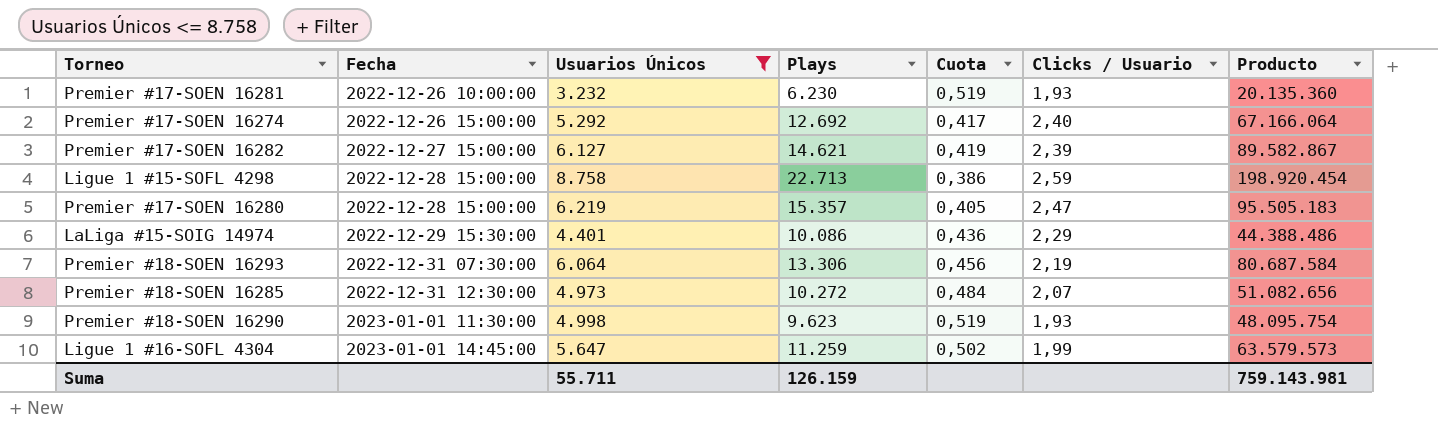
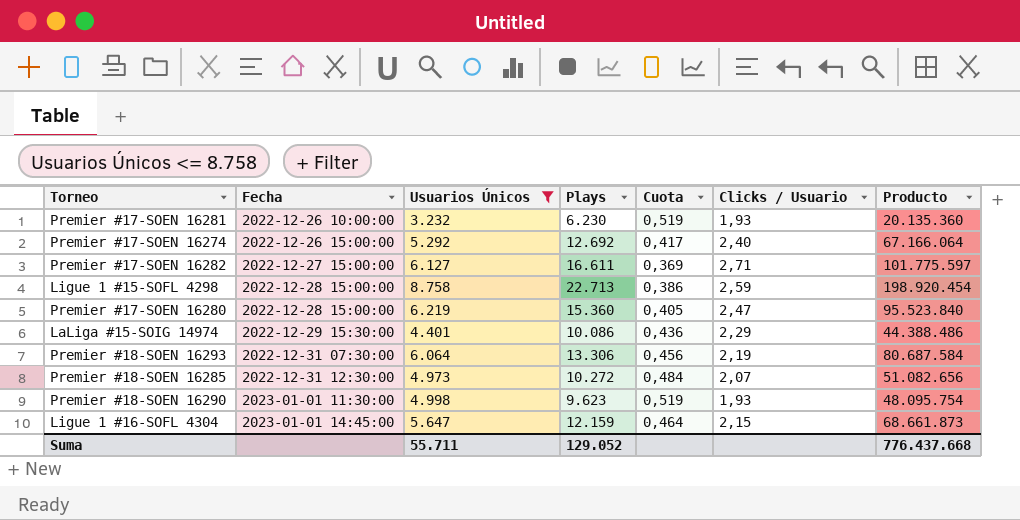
Premier #17-SOEN 16282 | Plays: 14.621 -> 16.611
Premier #17-SOEN 16282 | Cuota: 0,419 -> 0,369
Premier #17-SOEN 16282 | Clicks / Usuario: 2,39 -> 2,71
Premier #17-SOEN 16282 | Producto: 89.582.867 -> 101.775.597
Premier #17-SOEN 16280 | Plays: 15.357 -> 15.360
Premier #17-SOEN 16280 | Producto: 95.505.183 -> 95.523.840
Ligue 1 #16-SOFL 4304 | Plays: 11.259 -> 12.159
Ligue 1 #16-SOFL 4304 | Cuota: 0,502 -> 0,464
Ligue 1 #16-SOFL 4304 | Clicks / Usuario: 1,99 -> 2,15
Ligue 1 #16-SOFL 4304 | Producto: 63.579.573 -> 68.661.873
Suma | Plays: 126.159 -> 129.052
Suma | Producto: 759.143.981 -> 776.437.668

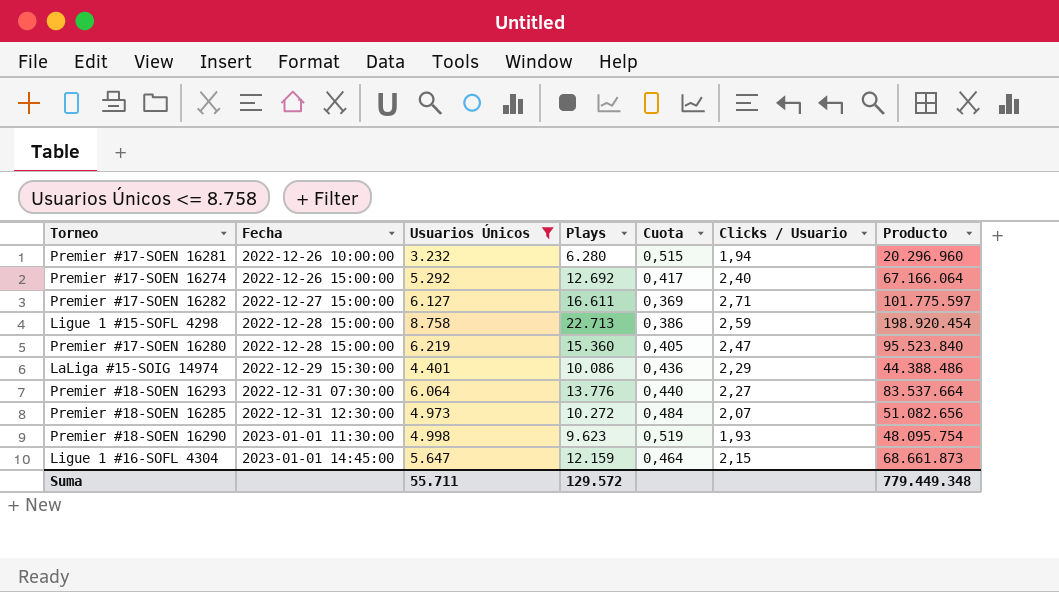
Premier #17-SOEN 16281 | Plays: 6.230 -> 6.280
Premier #17-SOEN 16281 | Cuota: 0,519 -> 0,515
Premier #17-SOEN 16281 | Clicks / Usuario: 1,93 -> 1,94
Premier #17-SOEN 16281 | Producto: 20.135.360 -> 20.296.960
Premier #18-SOEN 16293 | Plays: 13.306 -> 13.776
Premier #18-SOEN 16293 | Cuota: 0,456 -> 0,440
Premier #18-SOEN 16293 | Clicks / Usuario: 2,19 -> 2,27
Premier #18-SOEN 16293 | Producto: 80.687.584 -> 83.537.664
Suma | Plays: 129.052 -> 129.572
Suma | Producto: 776.437.668 -> 779.449.348

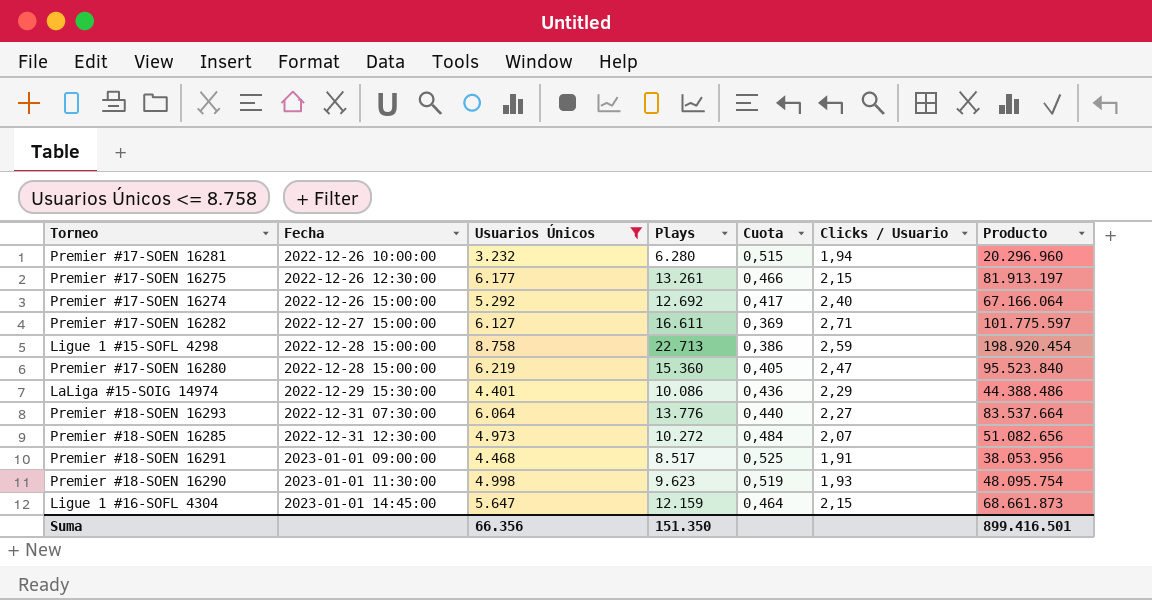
row Premier #17-SOEN 16275: none -> 2022-12-26 12:30:00 | 6.177 | 13.261 | 0,466 | 2,15 | 81.913.197
row Premier #18-SOEN 16291: none -> 2023-01-01 09:00:00 | 4.468 | 8.517 | 0,525 | 1,91 | 38.053.956
Suma | Usuarios Únicos: 55.711 -> 66.356
Suma | Plays: 129.572 -> 151.350
Suma | Producto: 779.449.348 -> 899.416.501

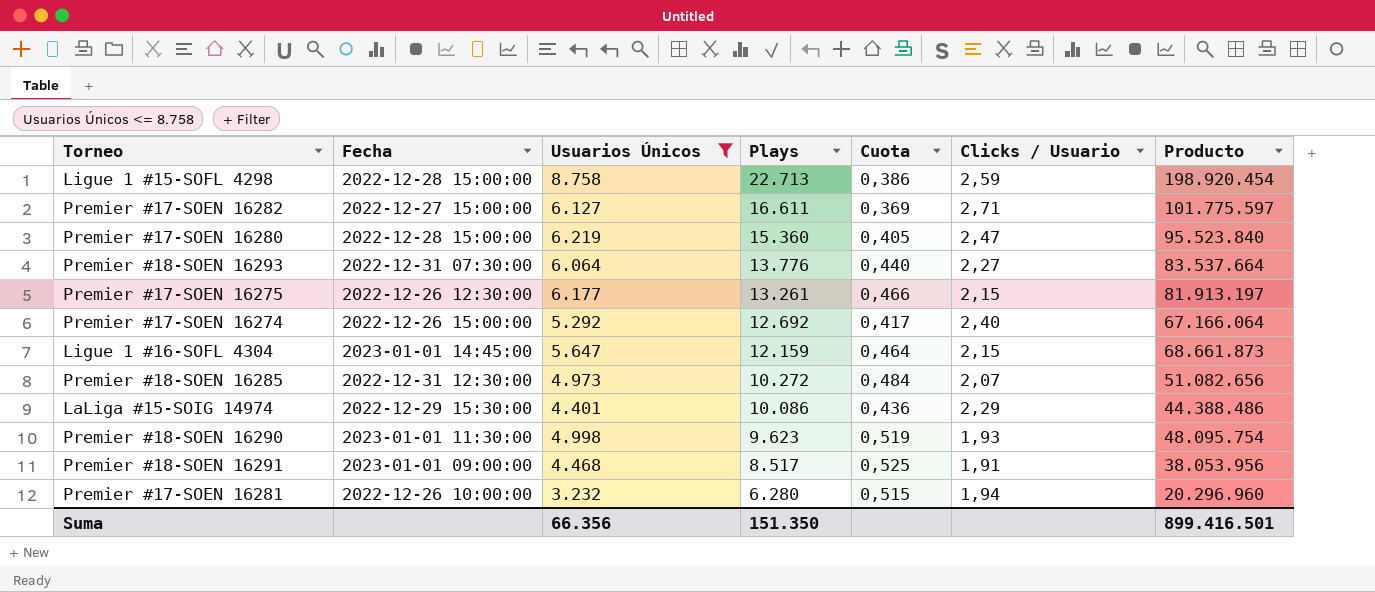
row order: Fecha ascending -> Plays descending

